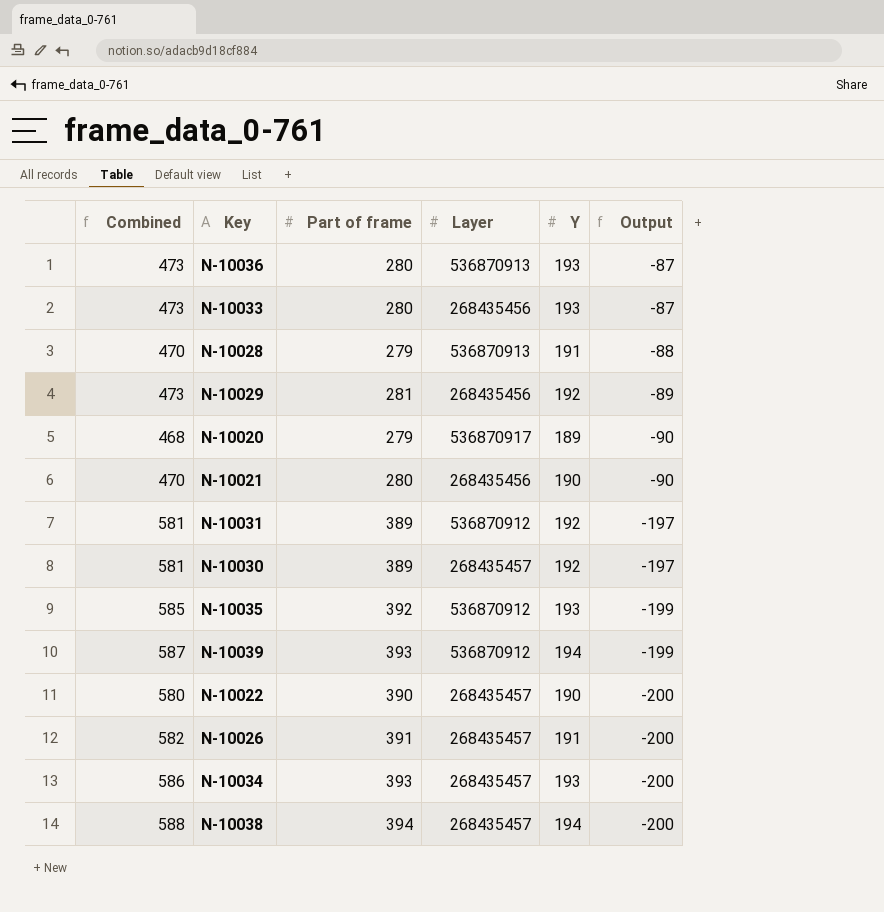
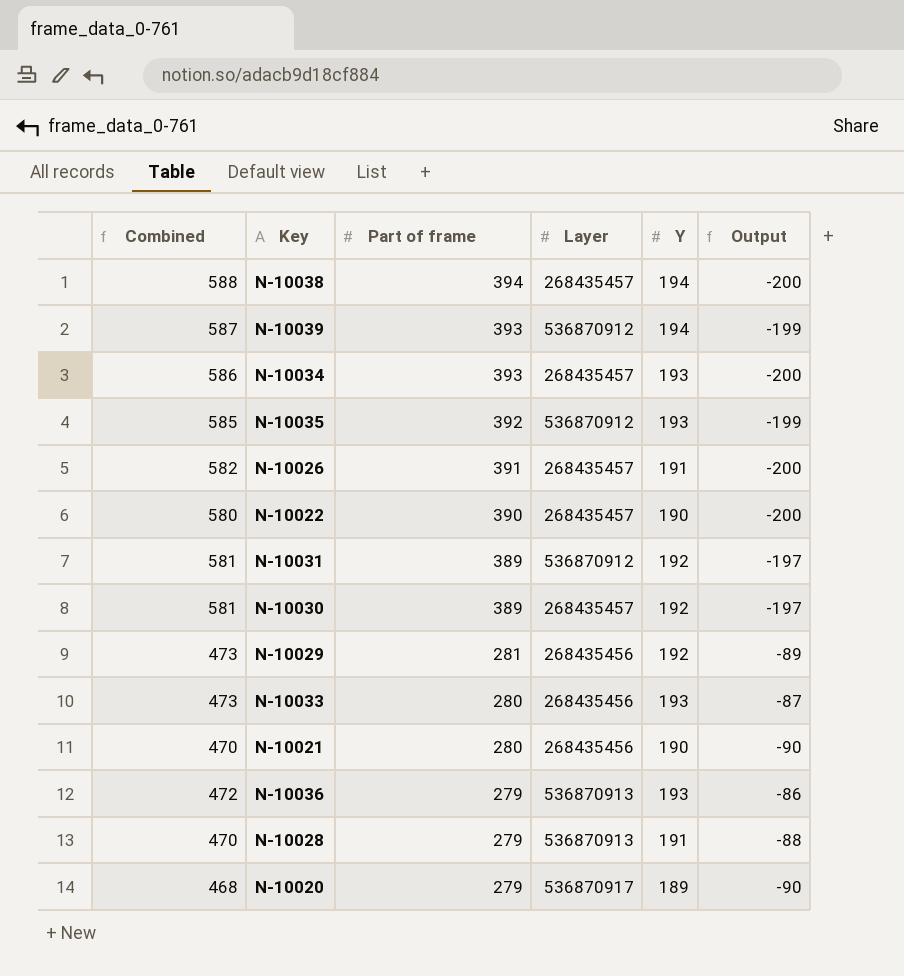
row order: Output descending -> Part of frame descending
N-10036 | Combined: 473 -> 472
N-10036 | Part of frame: 280 -> 279
N-10036 | Output: -87 -> -86

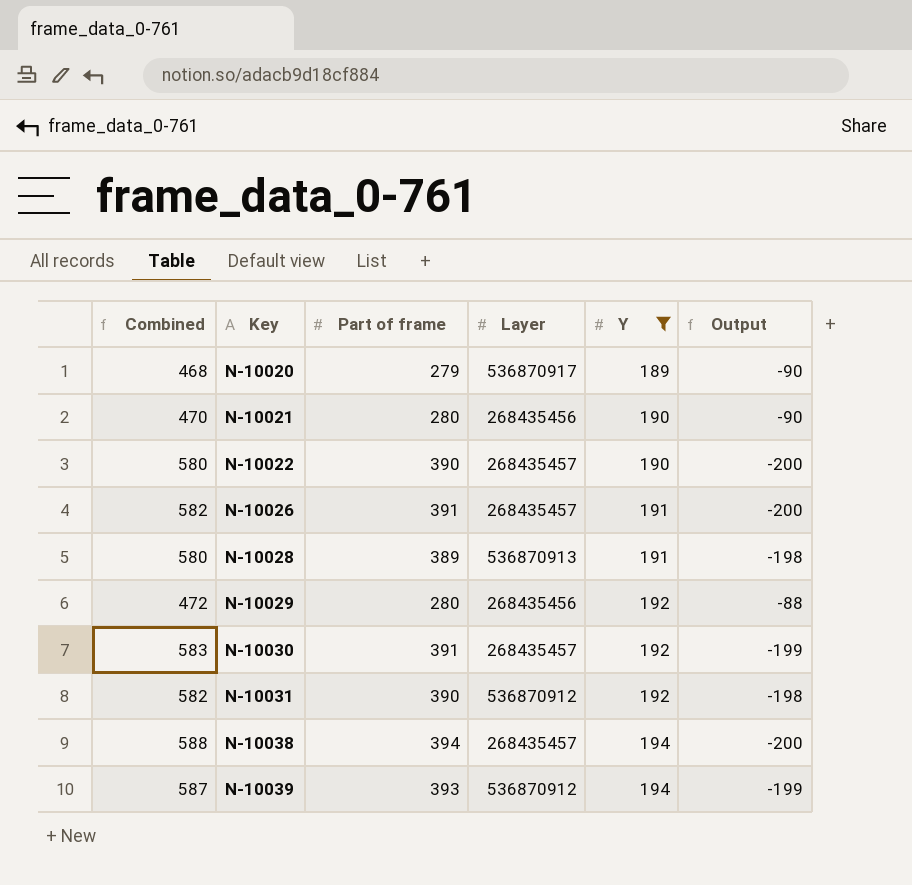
filter: none -> Y != 193
row order: Part of frame descending -> Key ascending
N-10028 | Combined: 470 -> 580
N-10028 | Part of frame: 279 -> 389
N-10028 | Output: -88 -> -198
N-10029 | Combined: 473 -> 472
N-10029 | Part of frame: 281 -> 280
N-10029 | Output: -89 -> -88
N-10030 | Combined: 581 -> 583
N-10030 | Part of frame: 389 -> 391
N-10030 | Output: -197 -> -199
N-10031 | Combined: 581 -> 582
N-10031 | Part of frame: 389 -> 390
N-10031 | Output: -197 -> -198

